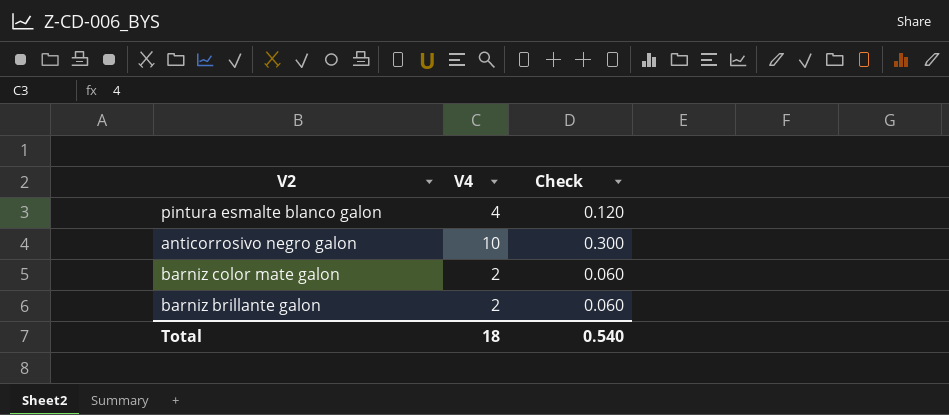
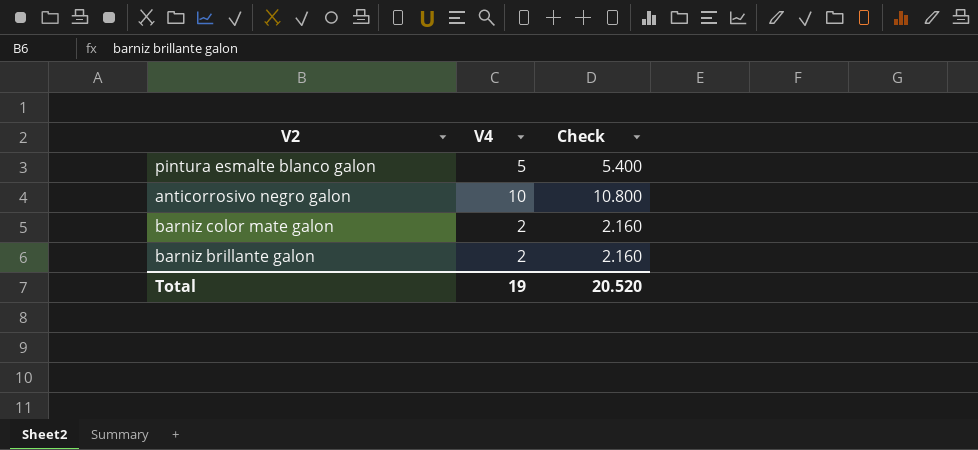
column Check | formula: [V4] * 0.03 -> [V4] * 1.08
pintura esmalte blanco galon | V4: 4 -> 5
Total | V4: 18 -> 19
Total | Check: 0.540 -> 20.520

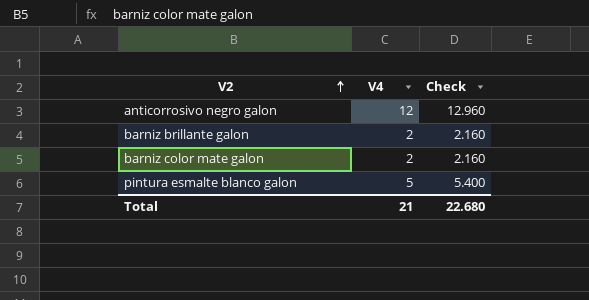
row order: none -> V2 ascending
anticorrosivo negro galon | V4: 10 -> 12
anticorrosivo negro galon | Check: 10.800 -> 12.960
Total | V4: 19 -> 21
Total | Check: 20.520 -> 22.680

